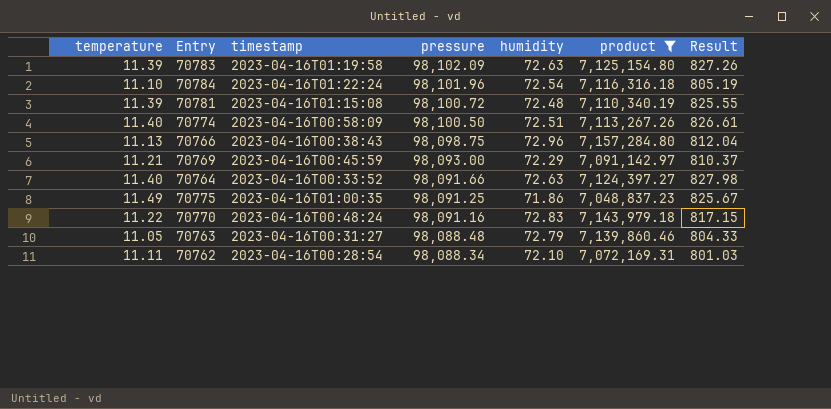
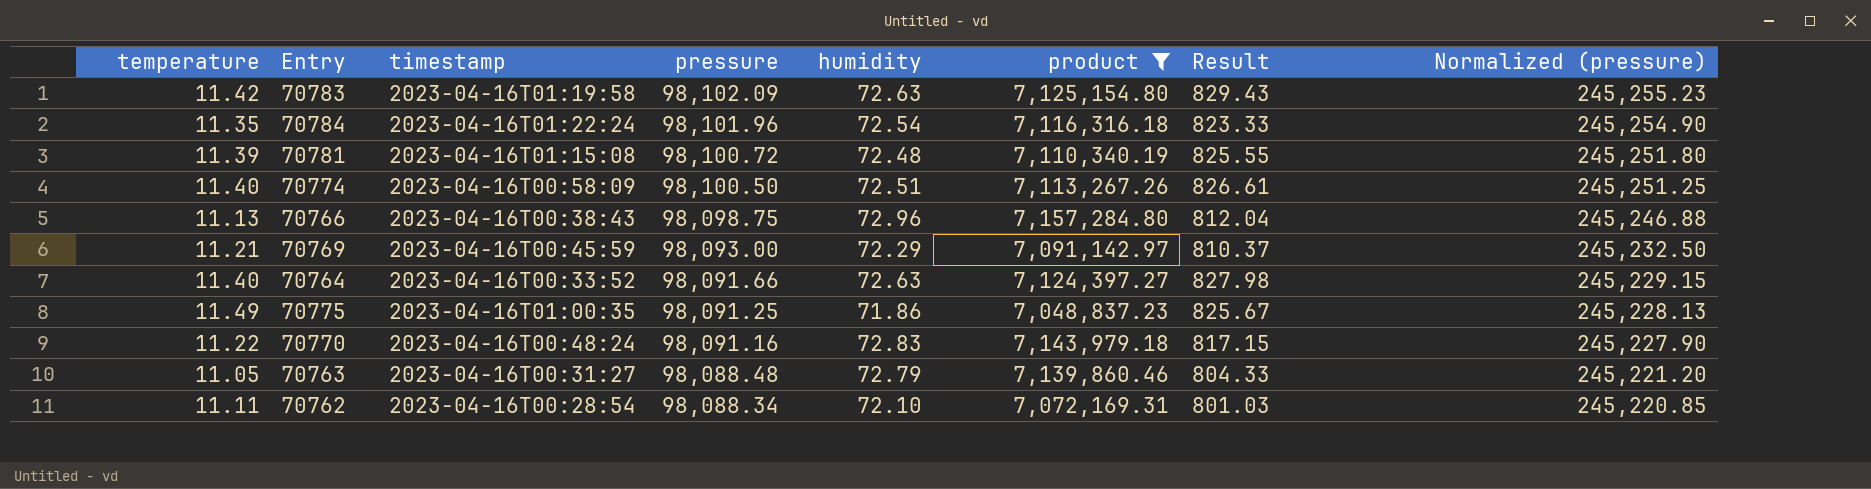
column Normalized (pressure) | formula: none -> [pressure] * 2.5
70783 | temperature: 11.39 -> 11.42
70783 | Result: 827.26 -> 829.43
70784 | temperature: 11.10 -> 11.35
70784 | Result: 805.19 -> 823.33

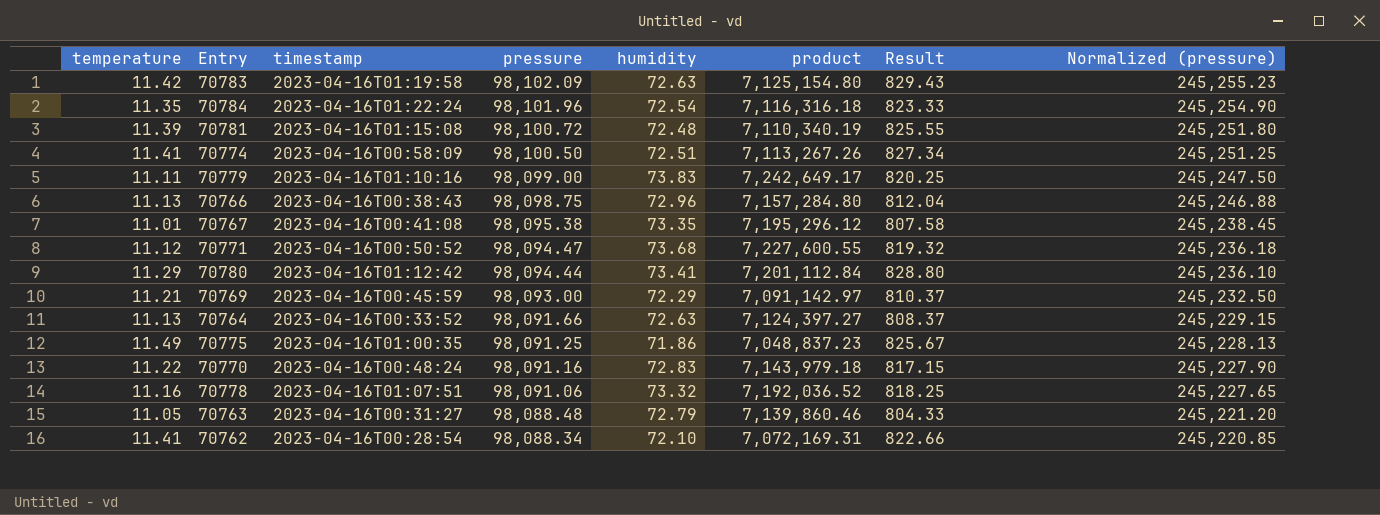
filter: product <= 7,157,284.80 -> none
70774 | temperature: 11.40 -> 11.41
70774 | Result: 826.61 -> 827.34
70764 | temperature: 11.40 -> 11.13
70764 | Result: 827.98 -> 808.37
70762 | temperature: 11.11 -> 11.41
70762 | Result: 801.03 -> 822.66

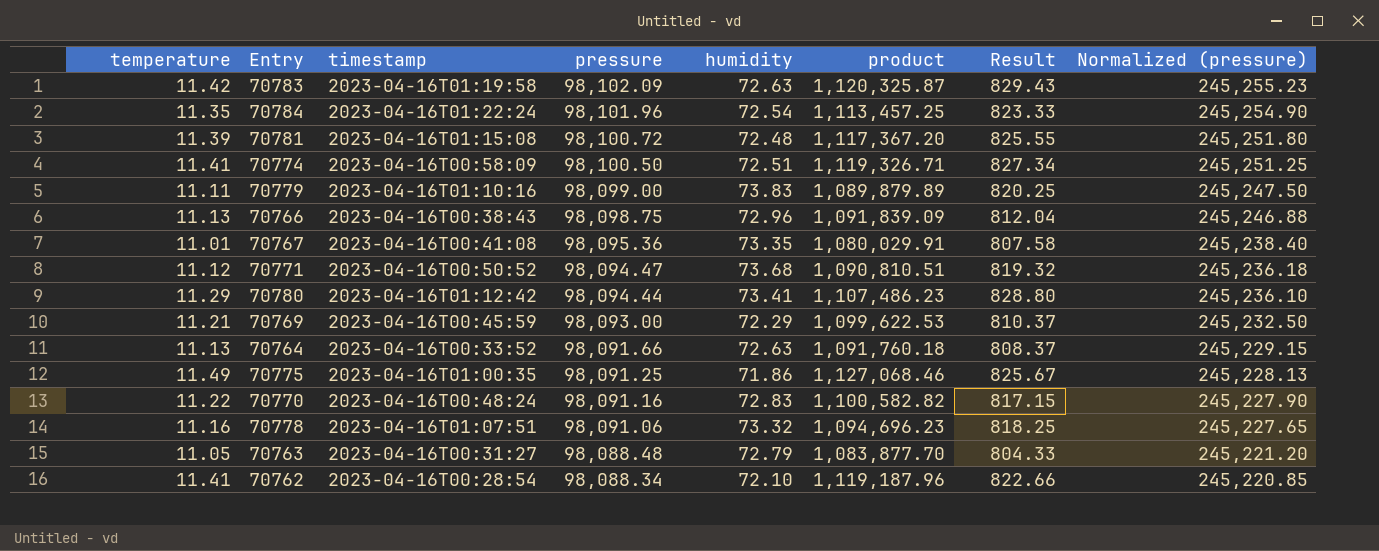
column product | formula: [pressure] * [humidity] -> [temperature] * [pressure]
70767 | pressure: 98,095.38 -> 98,095.36
70767 | Normalized (pressure): 245,238.45 -> 245,238.40

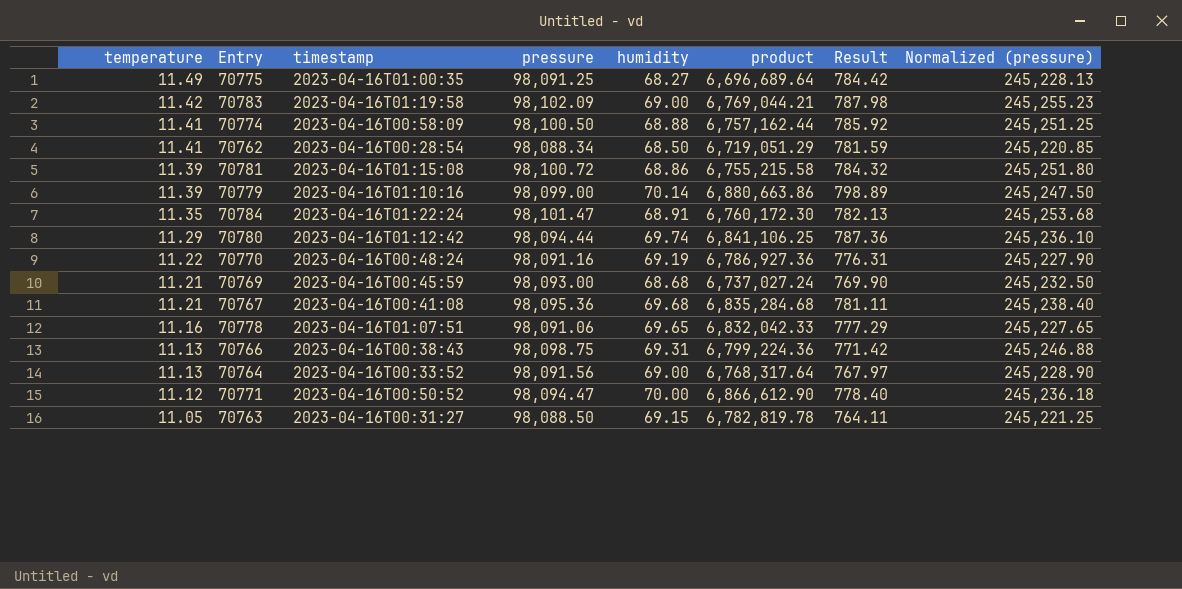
row order: pressure descending -> temperature descending
column product | formula: [temperature] * [pressure] -> [pressure] * [humidity]
70775 | humidity: 71.86 -> 68.27
70775 | Result: 825.67 -> 784.42
70783 | humidity: 72.63 -> 69.00
70783 | Result: 829.43 -> 787.98
70774 | humidity: 72.51 -> 68.88
70774 | Result: 827.34 -> 785.92
70762 | humidity: 72.10 -> 68.50
70762 | Result: 822.66 -> 781.59
70781 | humidity: 72.48 -> 68.86
70781 | Result: 825.55 -> 784.32
70779 | temperature: 11.11 -> 11.39
70779 | humidity: 73.83 -> 70.14
70779 | Result: 820.25 -> 798.89
70784 | pressure: 98,101.96 -> 98,101.47
70784 | humidity: 72.54 -> 68.91
70784 | Result: 823.33 -> 782.13
70784 | Normalized (pressure): 245,254.90 -> 245,253.68
70780 | humidity: 73.41 -> 69.74
70780 | Result: 828.80 -> 787.36
70770 | humidity: 72.83 -> 69.19
70770 | Result: 817.15 -> 776.31
70769 | humidity: 72.29 -> 68.68
70769 | Result: 810.37 -> 769.90
70767 | temperature: 11.01 -> 11.21
70767 | humidity: 73.35 -> 69.68
70767 | Result: 807.58 -> 781.11
70778 | humidity: 73.32 -> 69.65
70778 | Result: 818.25 -> 777.29
70766 | humidity: 72.96 -> 69.31
70766 | Result: 812.04 -> 771.42
70764 | pressure: 98,091.66 -> 98,091.56
70764 | humidity: 72.63 -> 69.00
70764 | Result: 808.37 -> 767.97
70764 | Normalized (pressure): 245,229.15 -> 245,228.90
70771 | humidity: 73.68 -> 70.00
70771 | Result: 819.32 -> 778.40
70763 | pressure: 98,088.48 -> 98,088.50
70763 | humidity: 72.79 -> 69.15
70763 | Result: 804.33 -> 764.11
70763 | Normalized (pressure): 245,221.20 -> 245,221.25

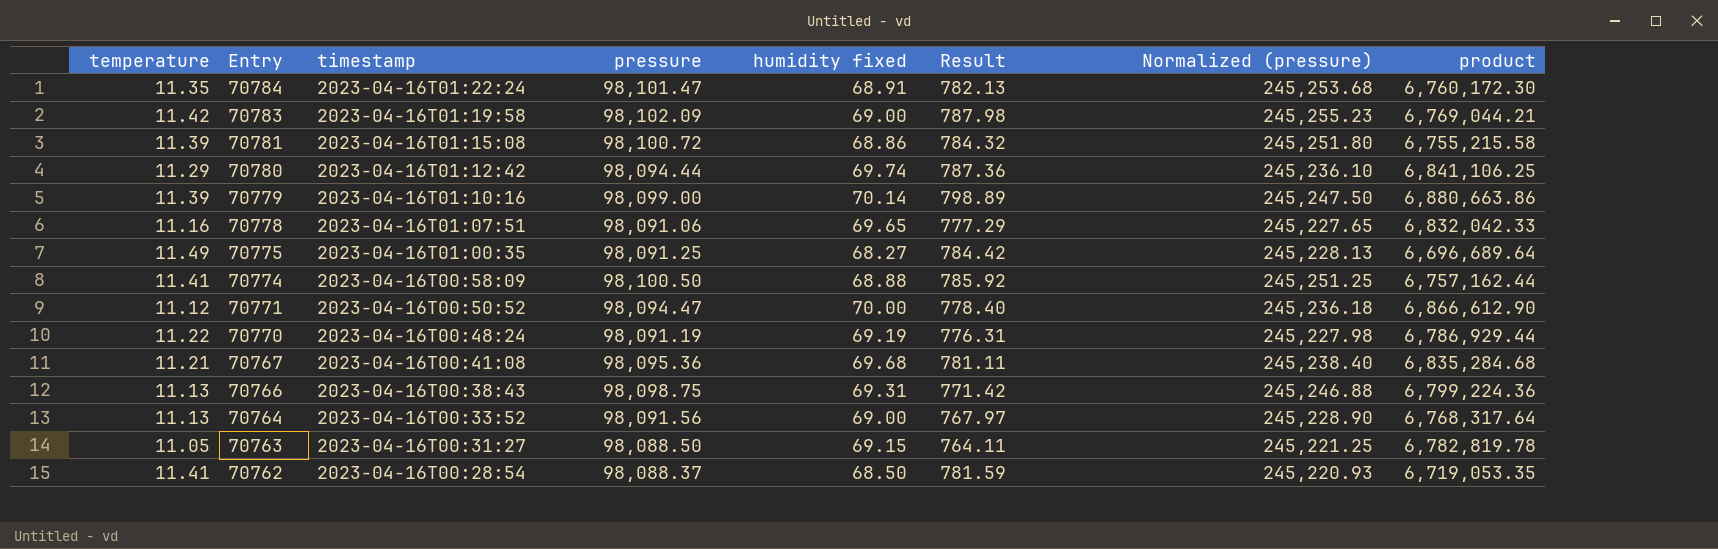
row order: temperature descending -> Entry descending
column name: humidity -> humidity fixed
column product | position: 6 -> 8
row 70769: 11.21 | 2023-04-16T00:45:59 | 98,093.00 | 68.68 | 6,737,027.24 | 769.90 | 245,232.50 -> none
70770 | pressure: 98,091.16 -> 98,091.19
70770 | Normalized (pressure): 245,227.90 -> 245,227.98
70770 | product: 6,786,927.36 -> 6,786,929.44
70762 | pressure: 98,088.34 -> 98,088.37
70762 | Normalized (pressure): 245,220.85 -> 245,220.93
70762 | product: 6,719,051.29 -> 6,719,053.35

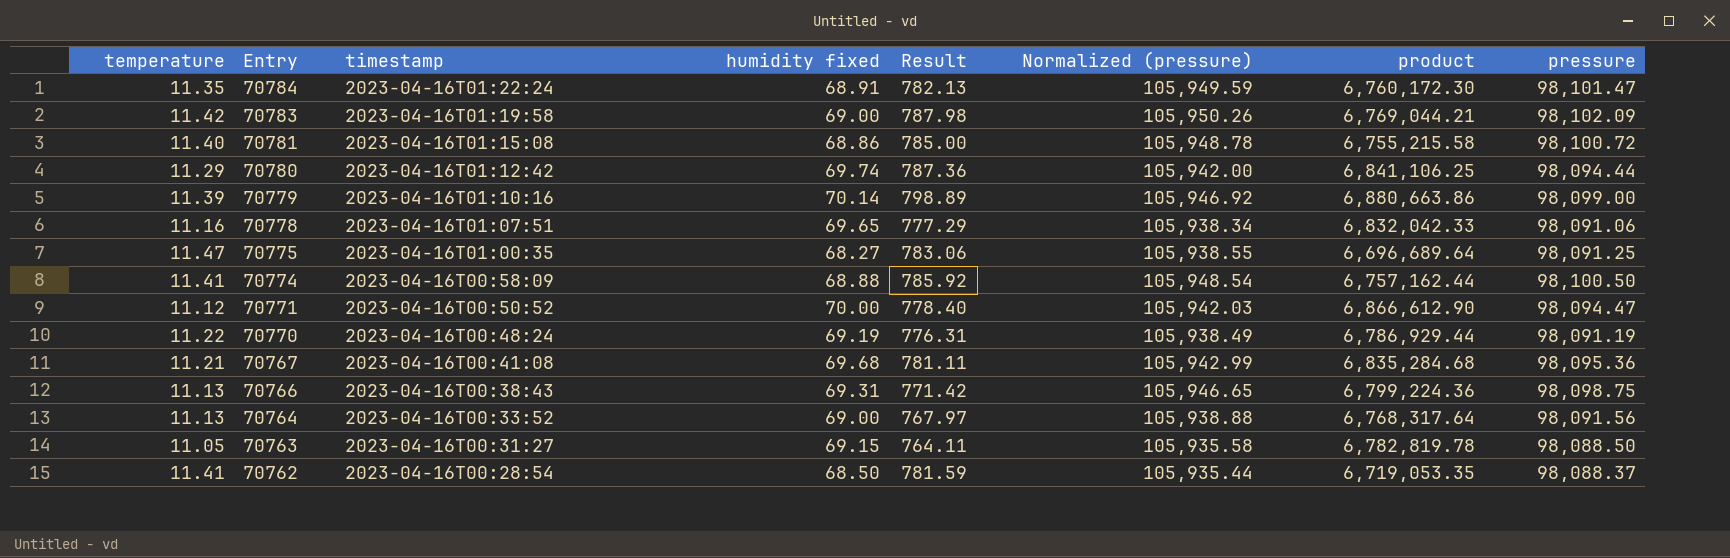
column Normalized (pressure) | formula: [pressure] * 2.5 -> [pressure] * 1.08
column pressure | position: 4 -> 8
70781 | temperature: 11.39 -> 11.40
70781 | Result: 784.32 -> 785.00
70775 | temperature: 11.49 -> 11.47
70775 | Result: 784.42 -> 783.06

